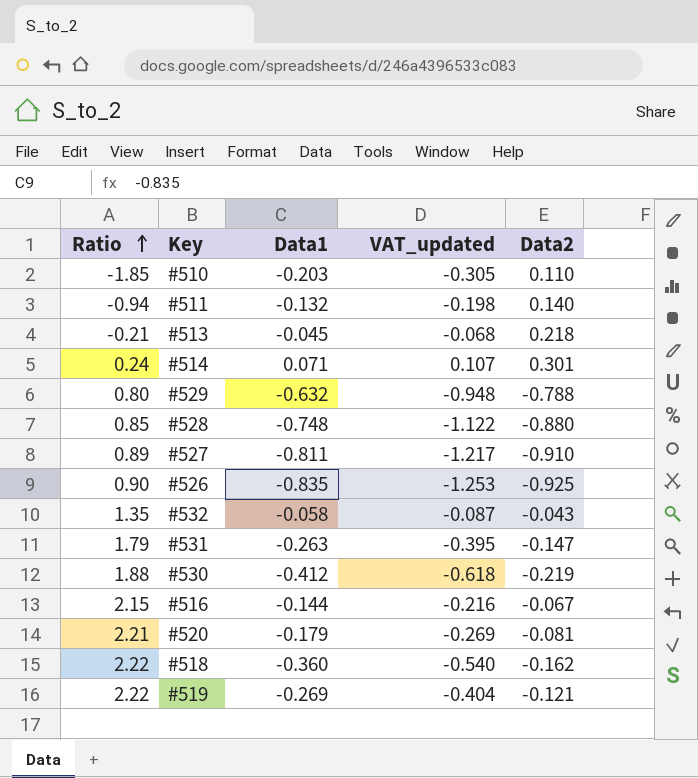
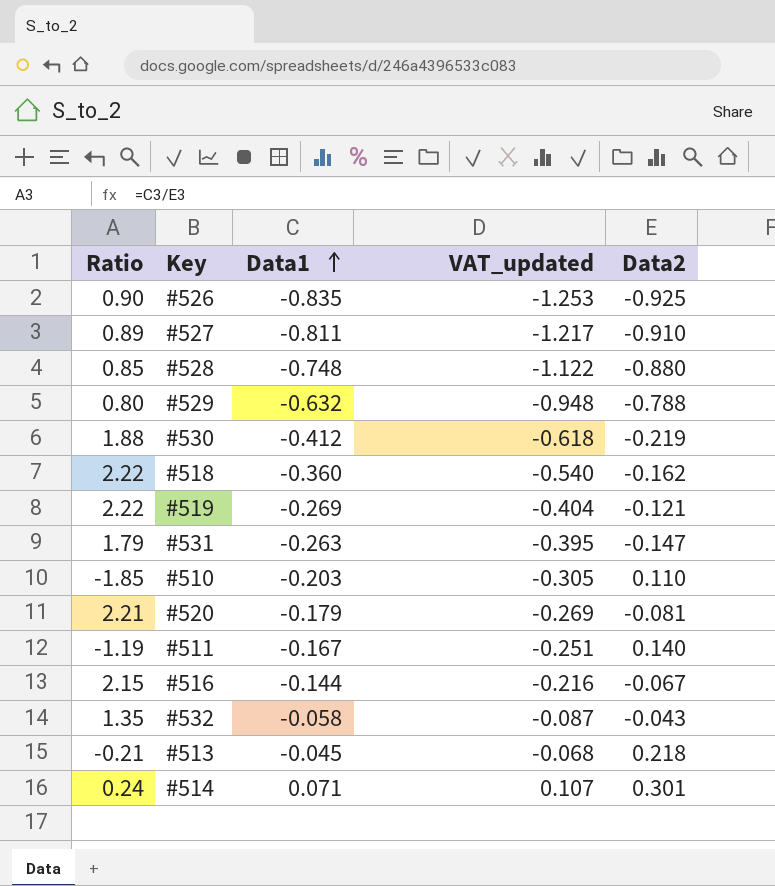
row order: Ratio ascending -> Data1 ascending
#511 | Ratio: -0.94 -> -1.19
#511 | Data1: -0.132 -> -0.167
#511 | VAT_updated: -0.198 -> -0.251

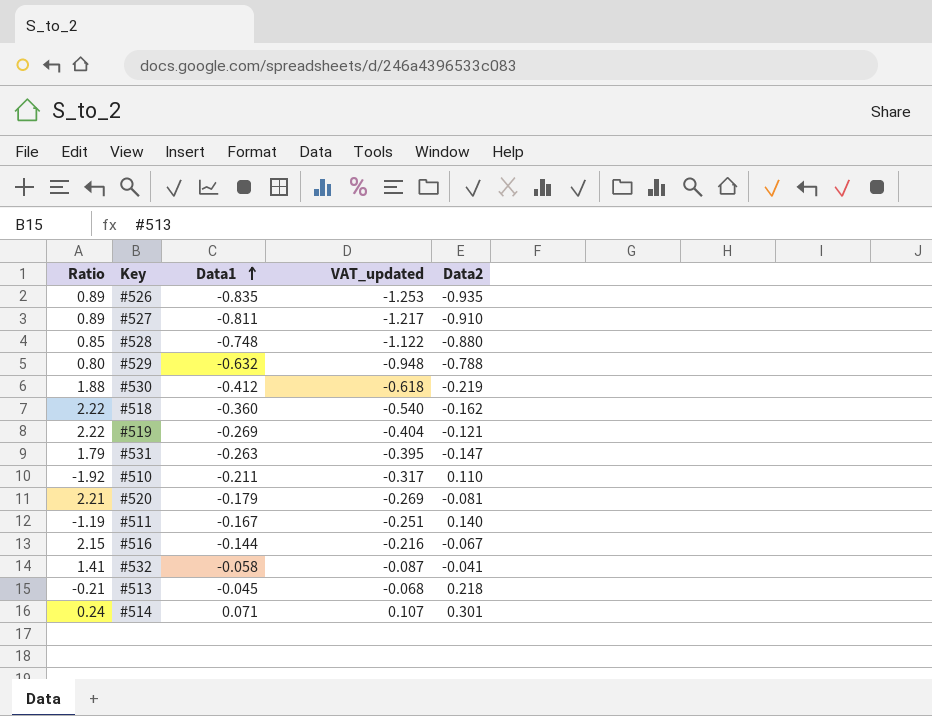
#526 | Ratio: 0.90 -> 0.89
#526 | Data2: -0.925 -> -0.935
#510 | Ratio: -1.85 -> -1.92
#510 | Data1: -0.203 -> -0.211
#510 | VAT_updated: -0.305 -> -0.317
#532 | Ratio: 1.35 -> 1.41
#532 | Data2: -0.043 -> -0.041

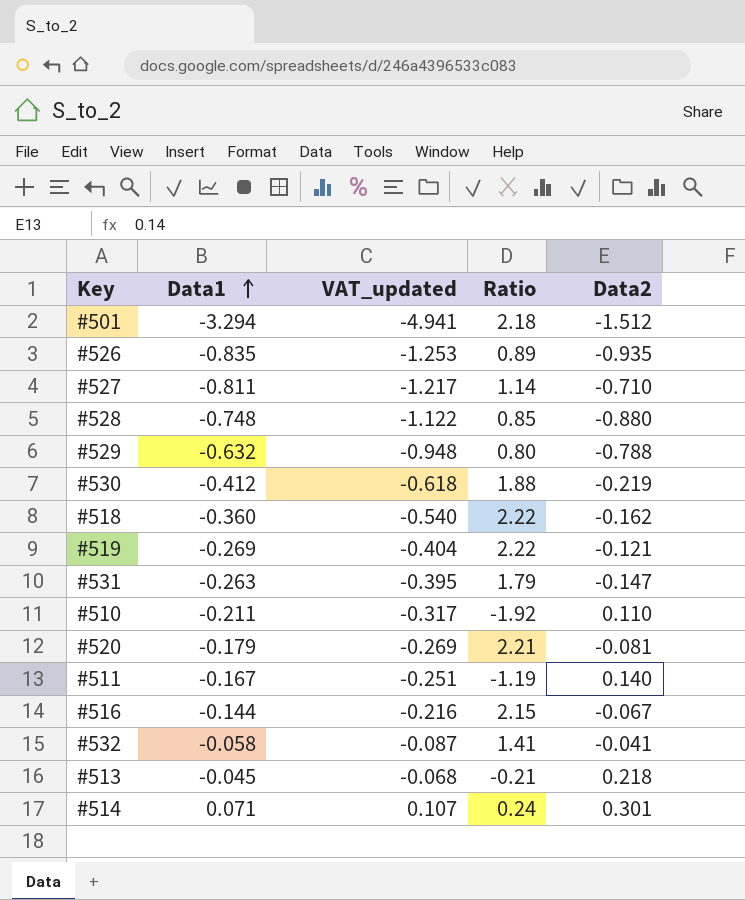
column Ratio | position: 1 -> 4
row #501: none -> -3.294 | -4.941 | 2.18 | -1.512
#527 | Ratio: 0.89 -> 1.14
#527 | Data2: -0.910 -> -0.710

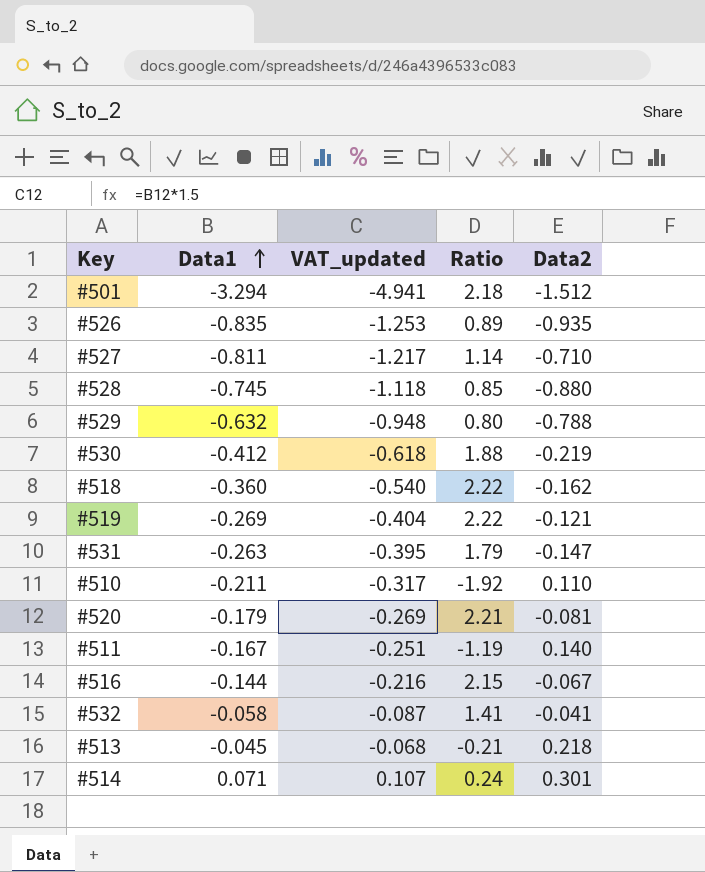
#528 | Data1: -0.748 -> -0.745
#528 | VAT_updated: -1.122 -> -1.118

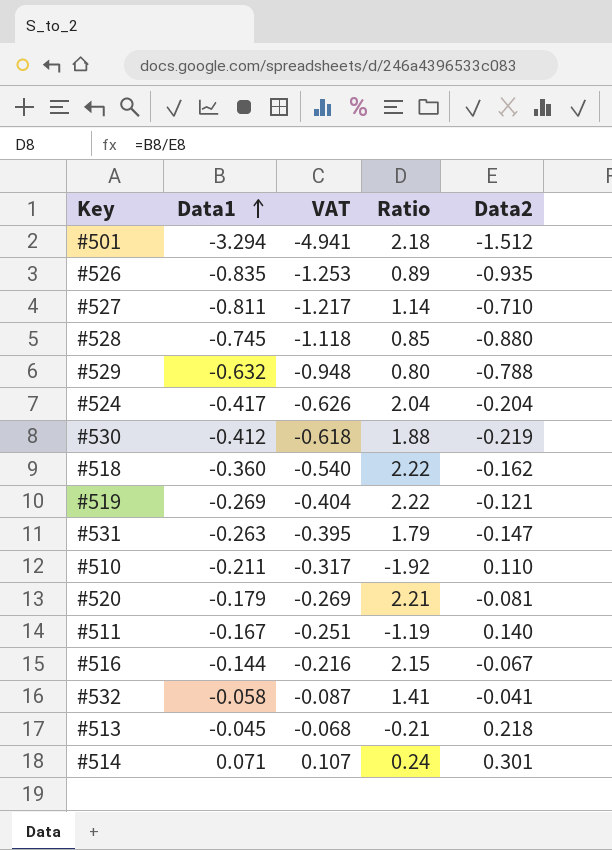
column name: VAT_updated -> VAT
row #524: none -> -0.417 | -0.626 | 2.04 | -0.204

